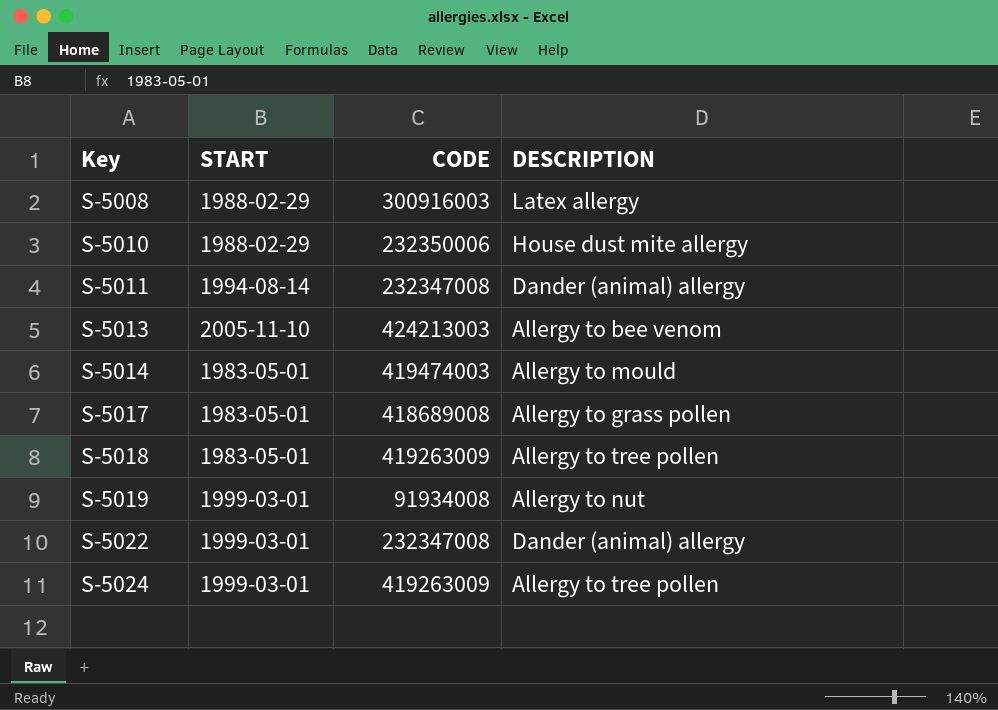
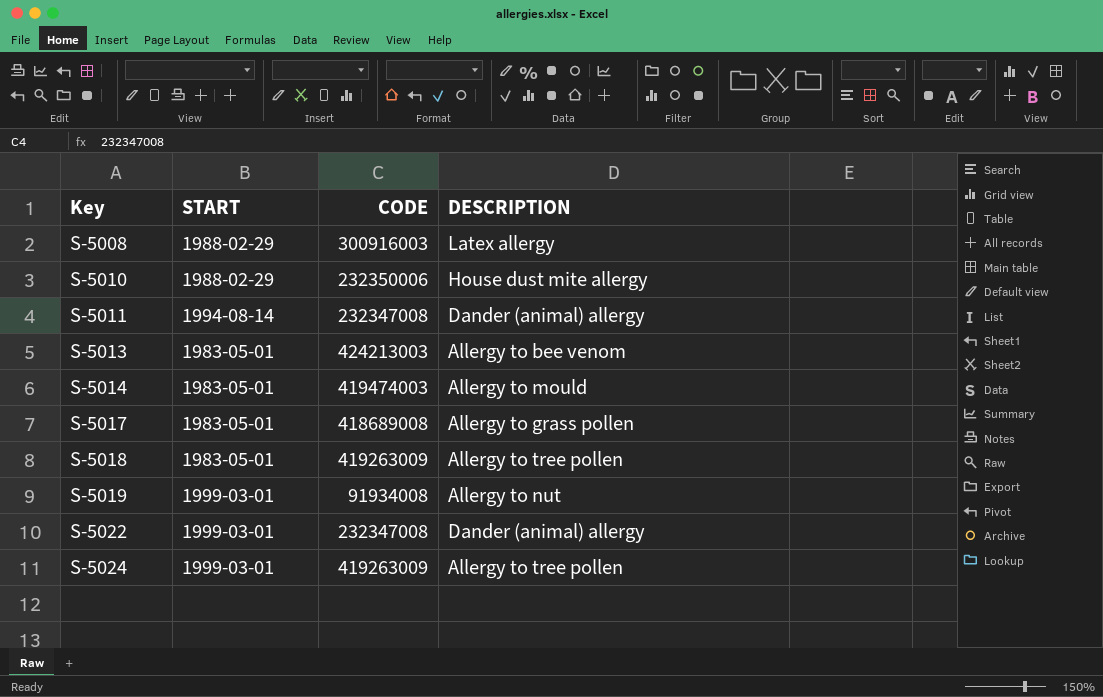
S-5013 | START: 2005-11-10 -> 1983-05-01

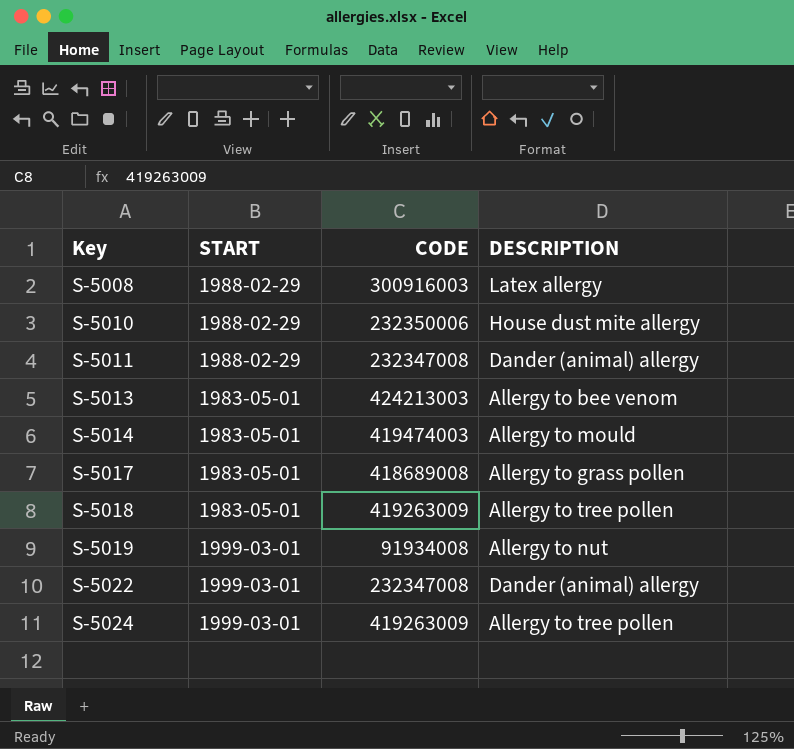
S-5011 | START: 1994-08-14 -> 1988-02-29

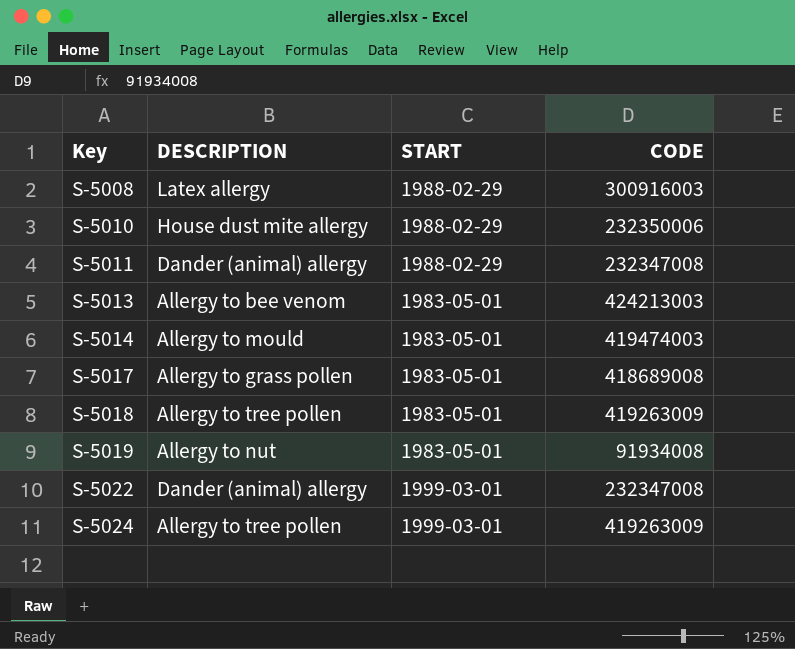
column DESCRIPTION | position: 4 -> 2
S-5019 | START: 1999-03-01 -> 1983-05-01

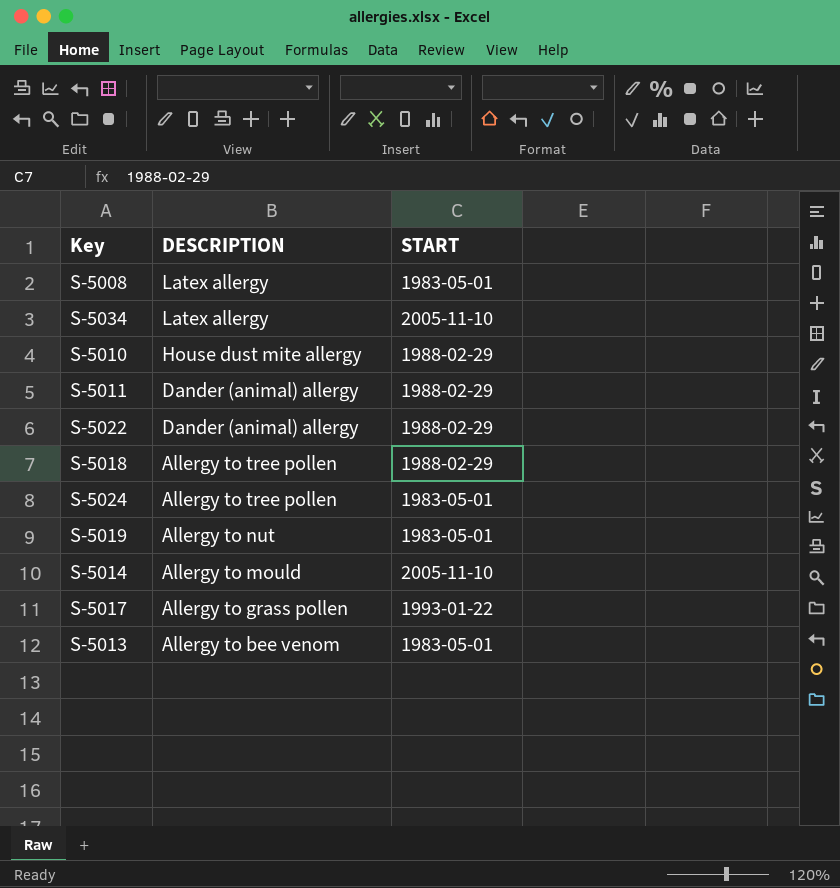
row order: Key ascending -> DESCRIPTION descending
column CODE | position: 4 -> none
S-5008 | START: 1988-02-29 -> 1983-05-01
row S-5034: none -> Latex allergy | 2005-11-10
S-5022 | START: 1999-03-01 -> 1988-02-29
S-5018 | START: 1983-05-01 -> 1988-02-29
S-5024 | START: 1999-03-01 -> 1983-05-01
S-5014 | START: 1983-05-01 -> 2005-11-10
S-5017 | START: 1983-05-01 -> 1993-01-22

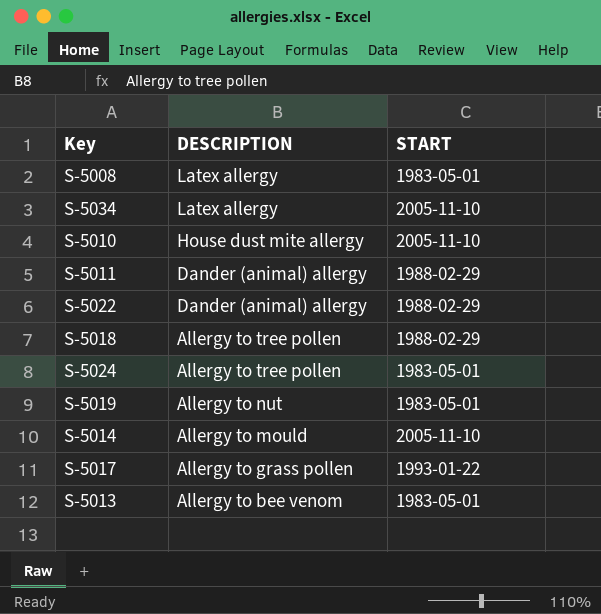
S-5010 | START: 1988-02-29 -> 2005-11-10

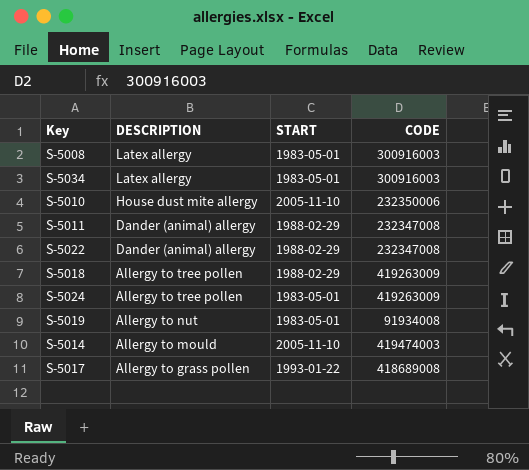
column CODE | position: none -> 4
row S-5013: Allergy to bee venom | 1983-05-01 -> none
S-5034 | START: 2005-11-10 -> 1983-05-01

